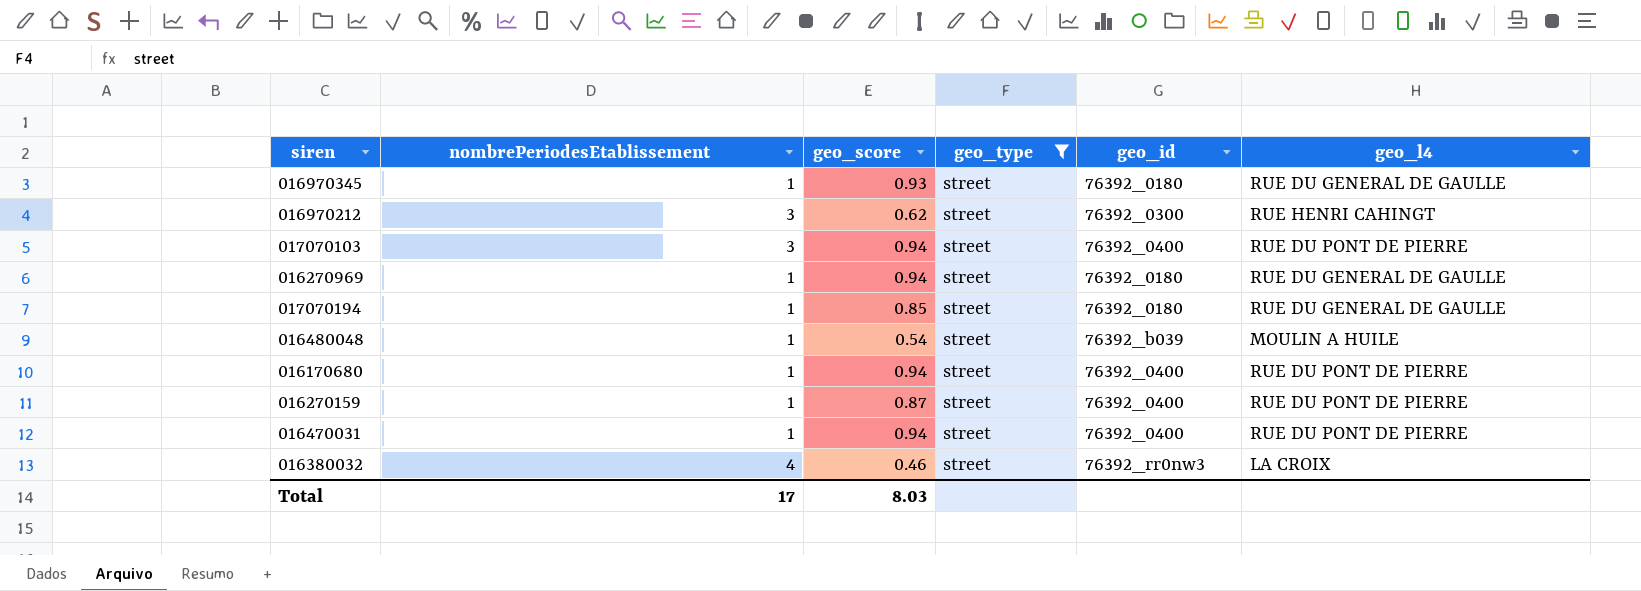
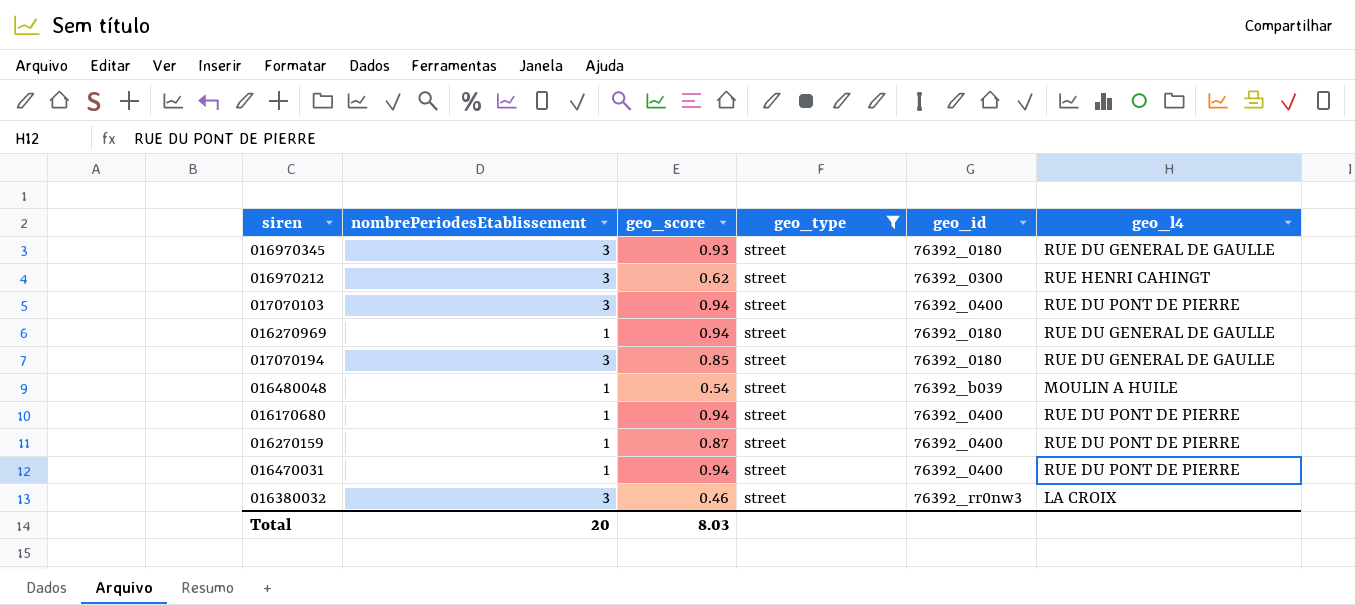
016970345 | nombrePeriodesEtablissement: 1 -> 3
017070194 | nombrePeriodesEtablissement: 1 -> 3
016380032 | nombrePeriodesEtablissement: 4 -> 3
Total | nombrePeriodesEtablissement: 17 -> 20

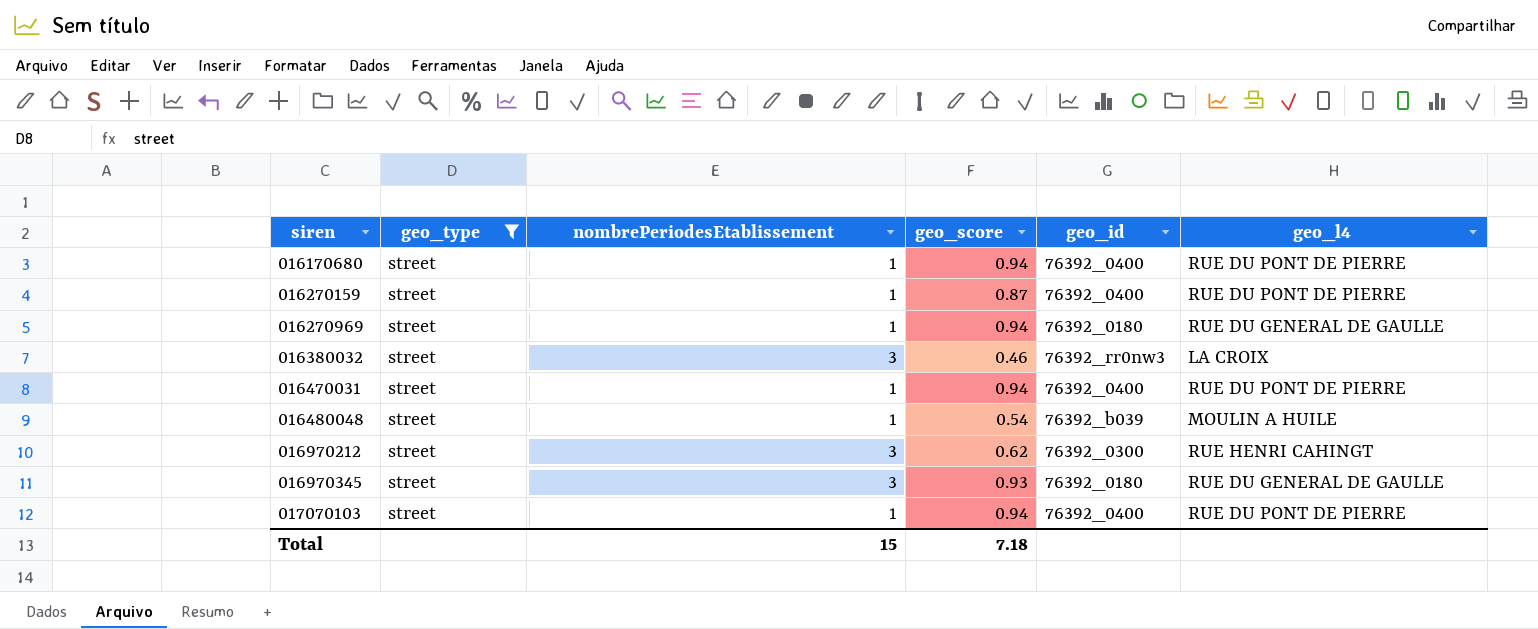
row order: none -> siren ascending
column geo_type | position: 4 -> 2
row 017070194: 3 | 0.85 | street | 76392_0180 | RUE DU GENERAL DE GAULLE -> none
017070103 | nombrePeriodesEtablissement: 3 -> 1
Total | nombrePeriodesEtablissement: 20 -> 15
Total | geo_score: 8.03 -> 7.18

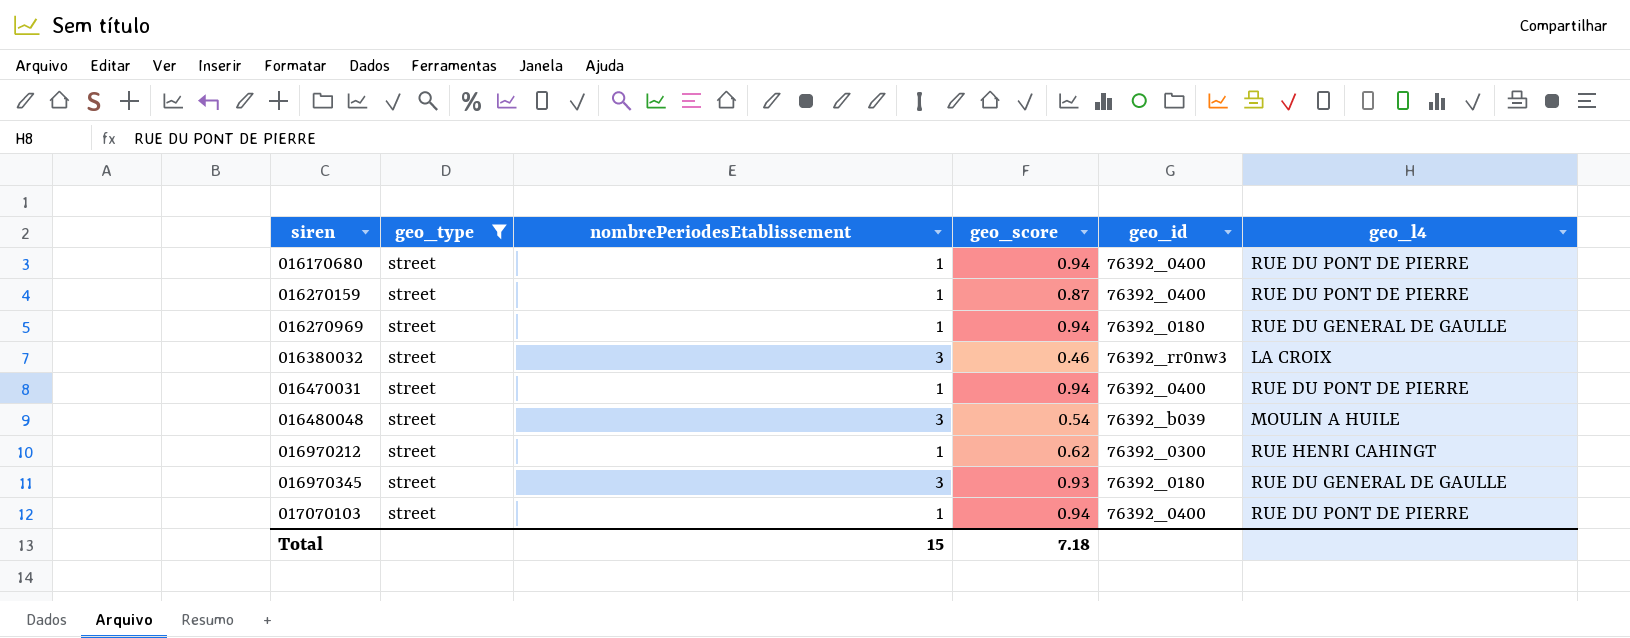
016480048 | nombrePeriodesEtablissement: 1 -> 3
016970212 | nombrePeriodesEtablissement: 3 -> 1

